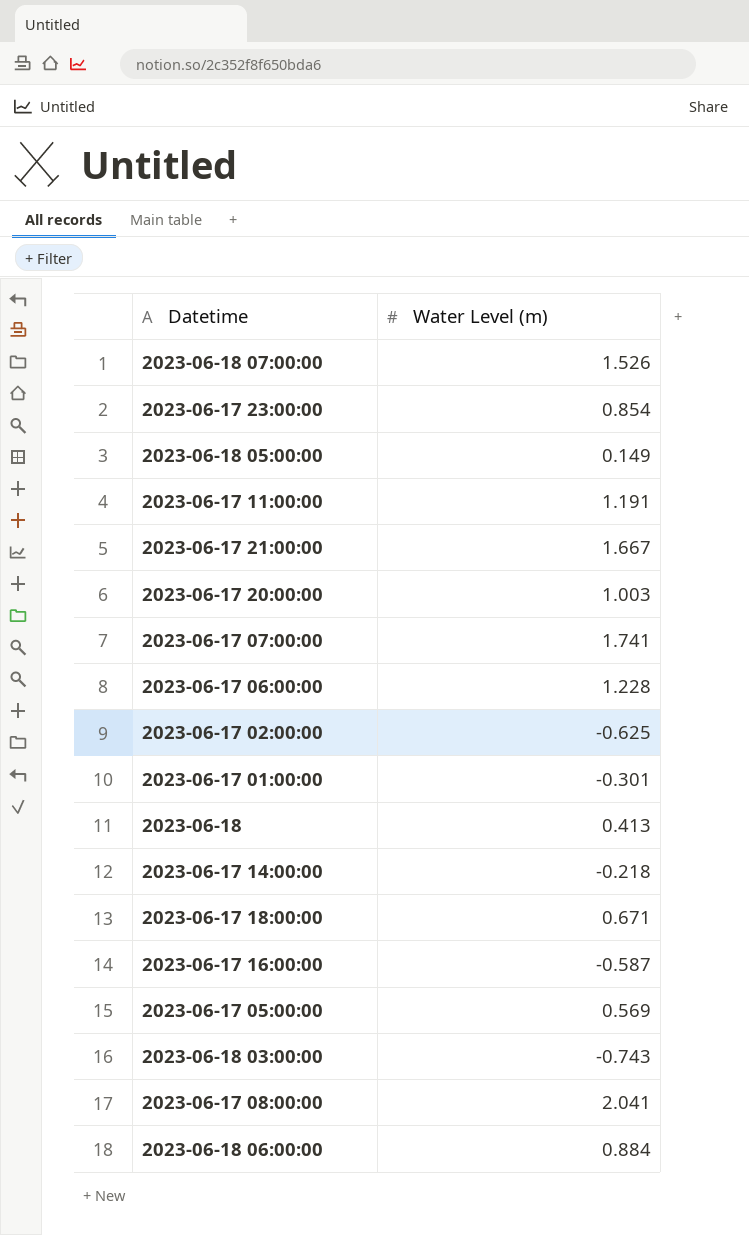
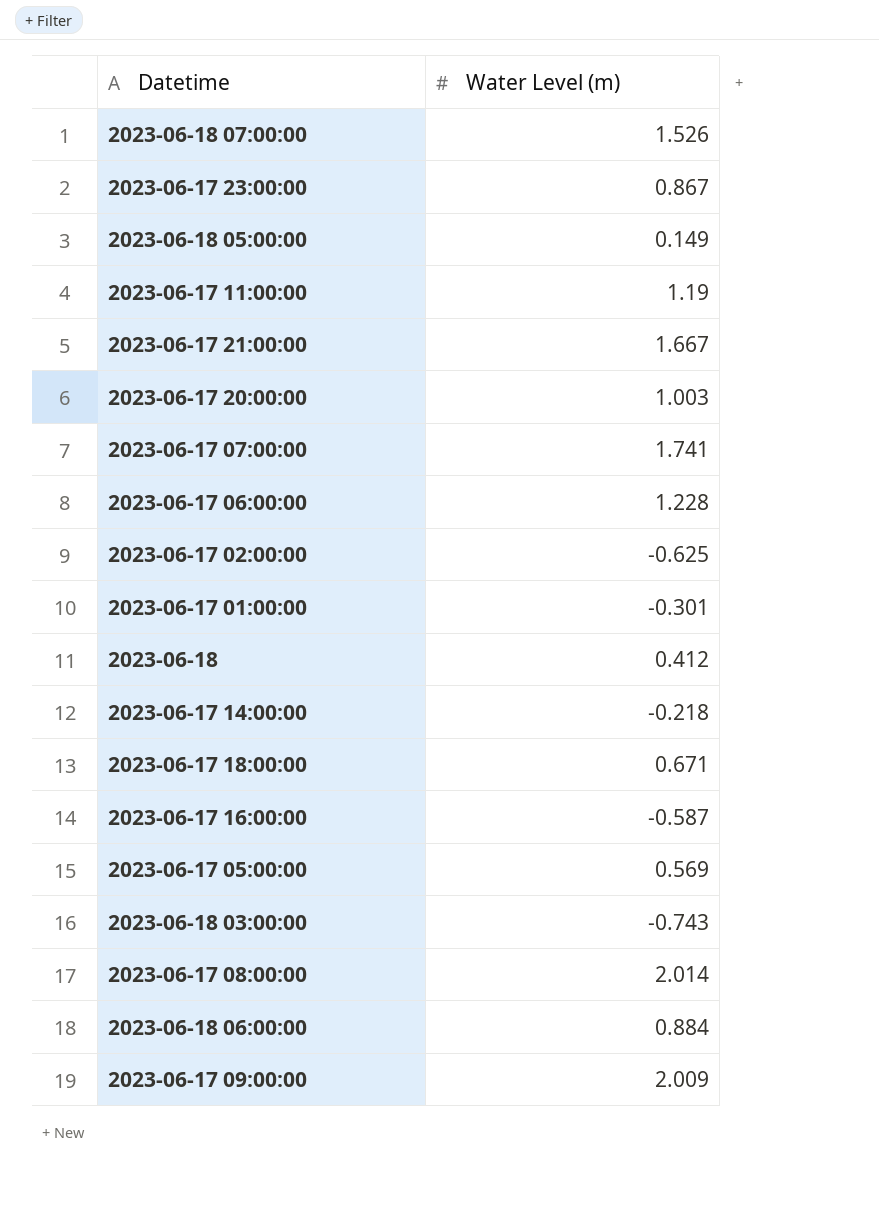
2023-06-17 23:00:00 | Water Level (m): 0.854 -> 0.867
2023-06-17 11:00:00 | Water Level (m): 1.191 -> 1.19
2023-06-18 | Water Level (m): 0.413 -> 0.412
2023-06-17 08:00:00 | Water Level (m): 2.041 -> 2.014
row 2023-06-17 09:00:00: none -> 2.009

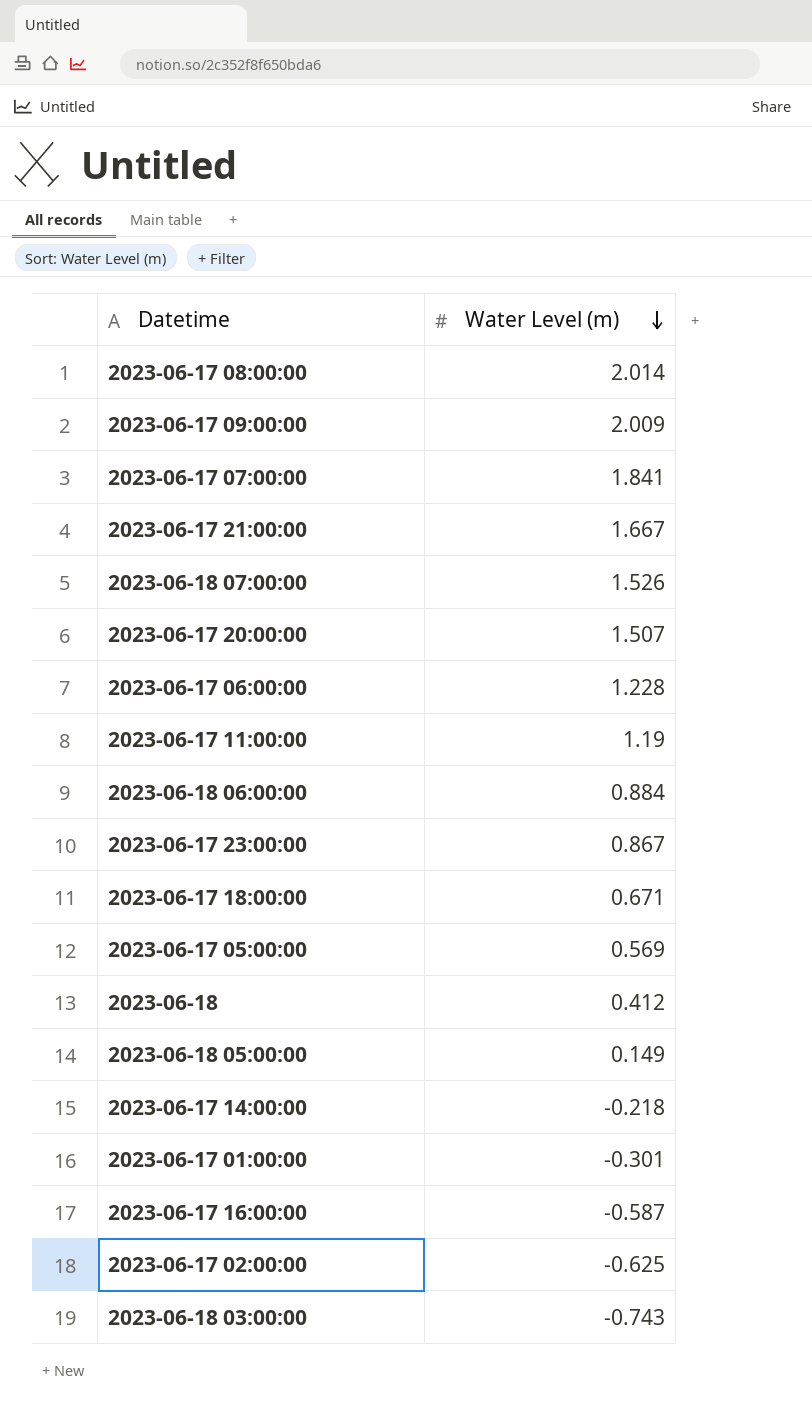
row order: none -> Water Level (m) descending
2023-06-17 07:00:00 | Water Level (m): 1.741 -> 1.841
2023-06-17 20:00:00 | Water Level (m): 1.003 -> 1.507

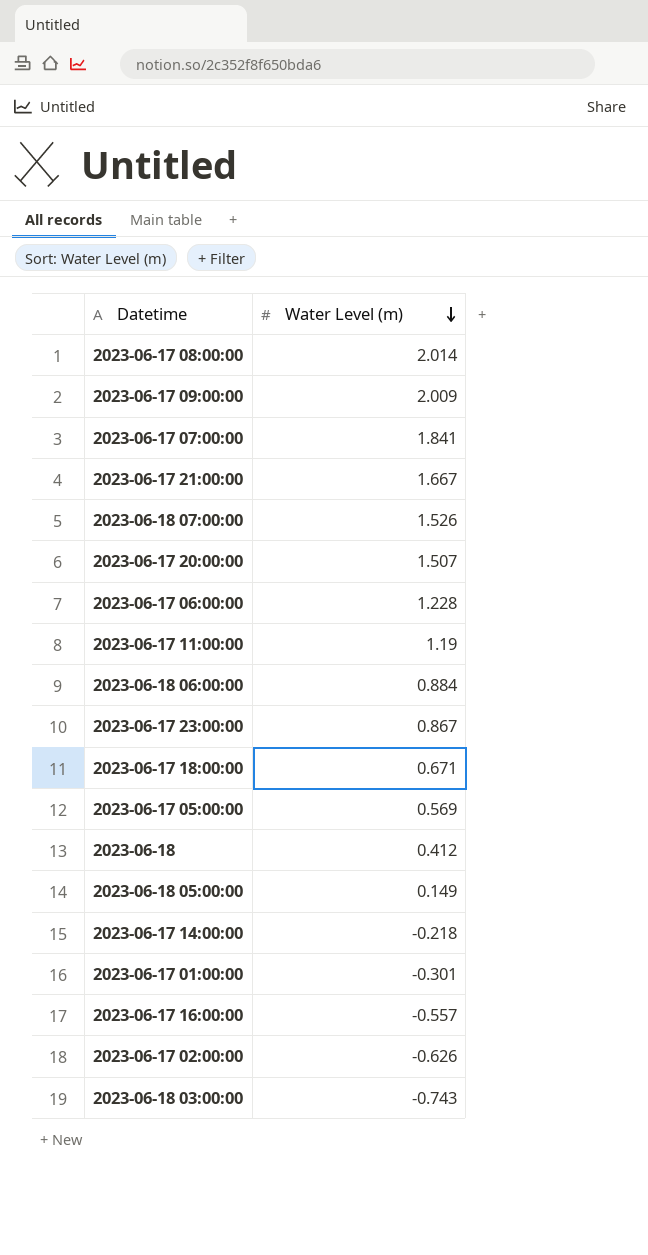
2023-06-17 16:00:00 | Water Level (m): -0.587 -> -0.557
2023-06-17 02:00:00 | Water Level (m): -0.625 -> -0.626

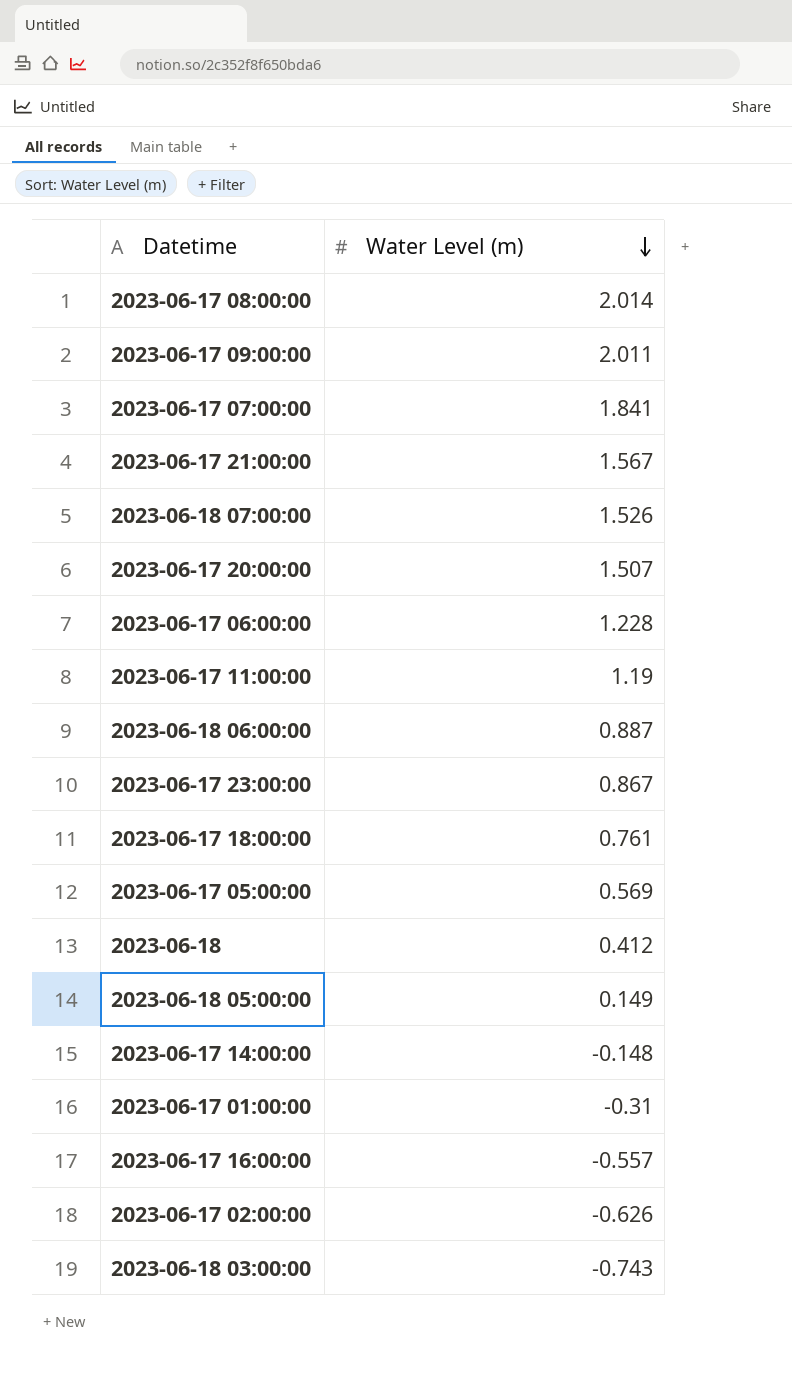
2023-06-17 09:00:00 | Water Level (m): 2.009 -> 2.011
2023-06-17 21:00:00 | Water Level (m): 1.667 -> 1.567
2023-06-18 06:00:00 | Water Level (m): 0.884 -> 0.887
2023-06-17 18:00:00 | Water Level (m): 0.671 -> 0.761
2023-06-17 14:00:00 | Water Level (m): -0.218 -> -0.148
2023-06-17 01:00:00 | Water Level (m): -0.301 -> -0.31

